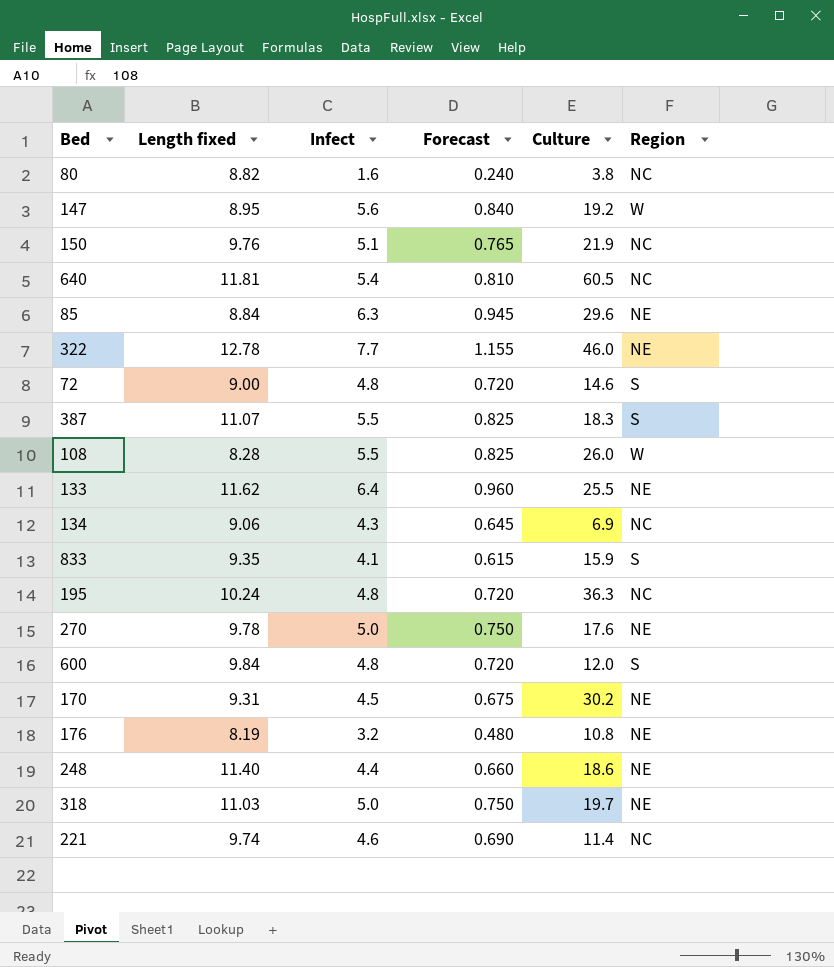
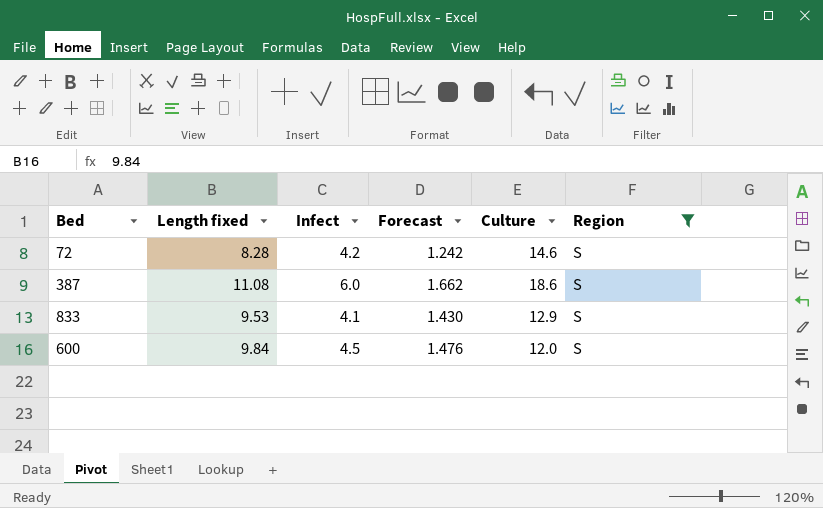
filter: none -> Region = S
column Forecast | formula: [Infect] * 0.15 -> [Length fixed] * 0.15
72 | Length fixed: 9.00 -> 8.28
72 | Infect: 4.8 -> 4.2
387 | Length fixed: 11.07 -> 11.08
387 | Infect: 5.5 -> 6.0
387 | Culture: 18.3 -> 18.6
833 | Length fixed: 9.35 -> 9.53
833 | Culture: 15.9 -> 12.9
600 | Infect: 4.8 -> 4.5

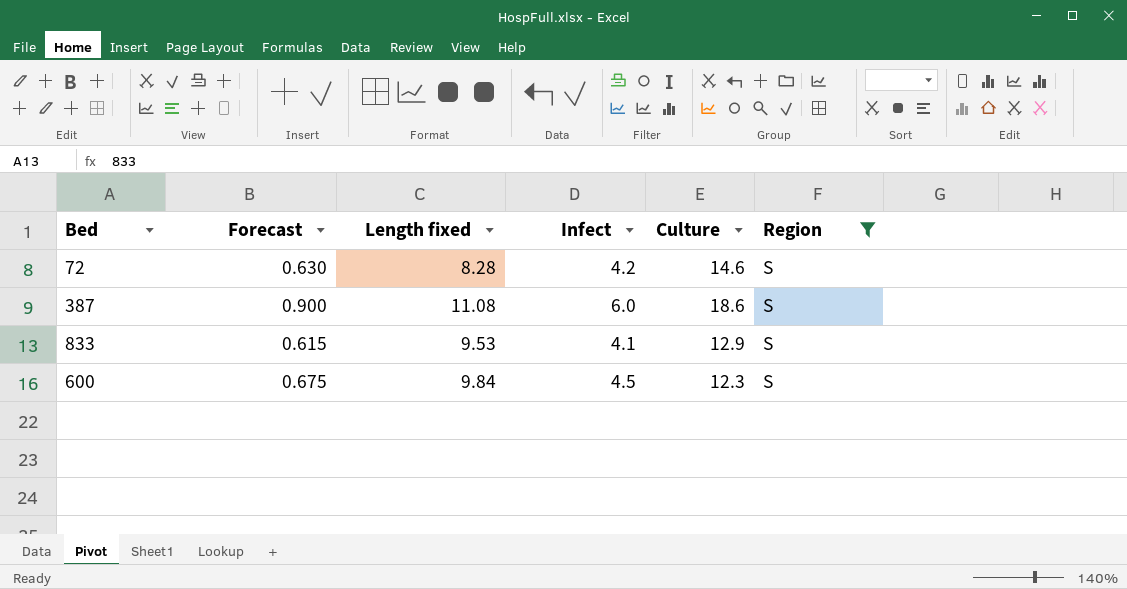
column Forecast | formula: [Length fixed] * 0.15 -> [Infect] * 0.15
column Forecast | position: 4 -> 2
600 | Culture: 12.0 -> 12.3

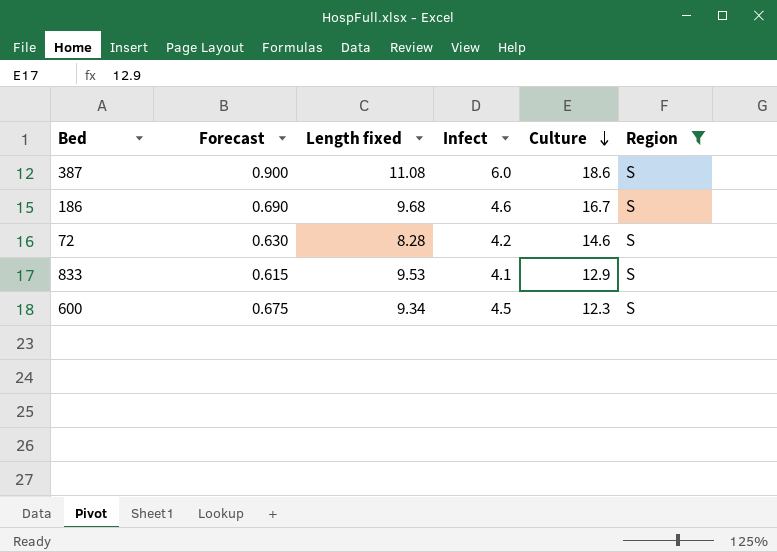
row order: none -> Culture descending
row 186: none -> 0.690 | 9.68 | 4.6 | 16.7 | S
600 | Length fixed: 9.84 -> 9.34

